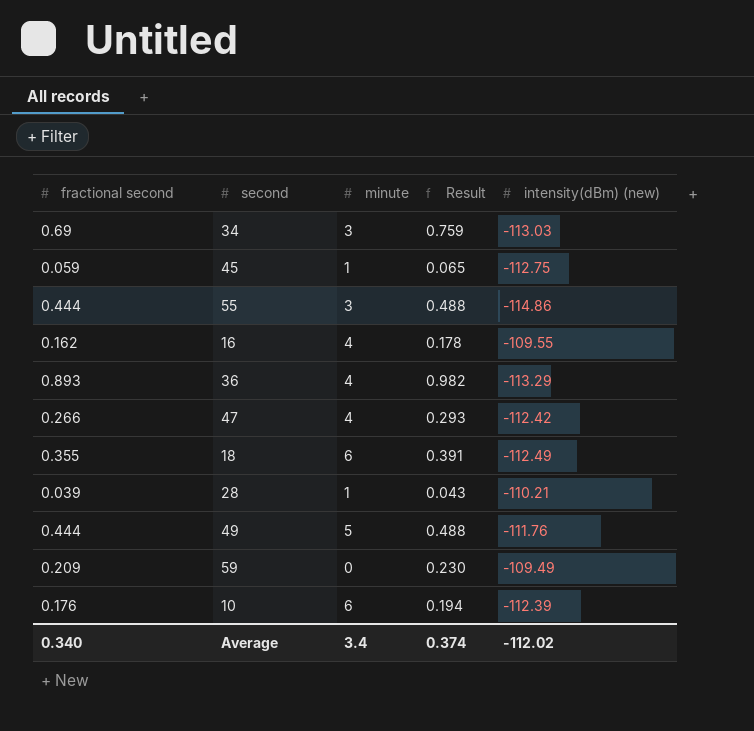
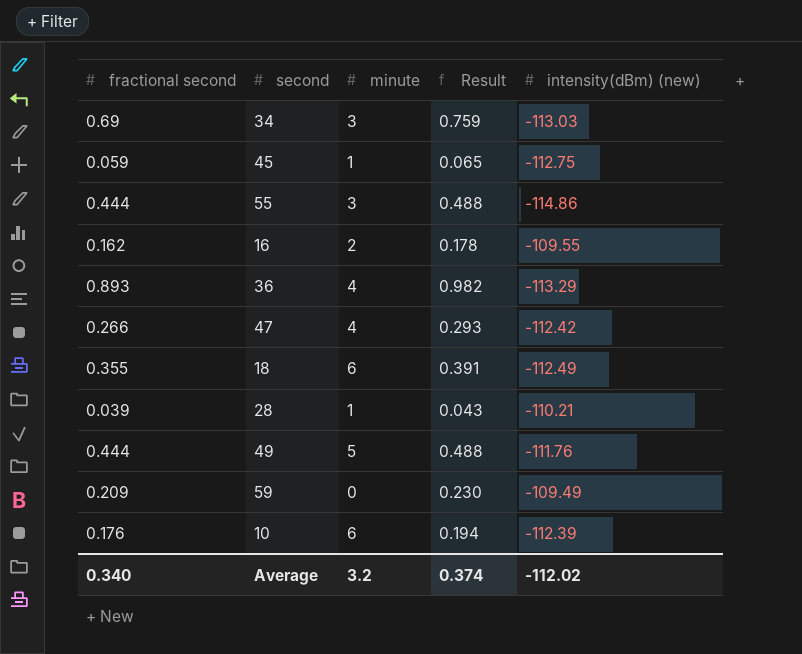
16 | minute: 4 -> 2
Average | minute: 3.4 -> 3.2

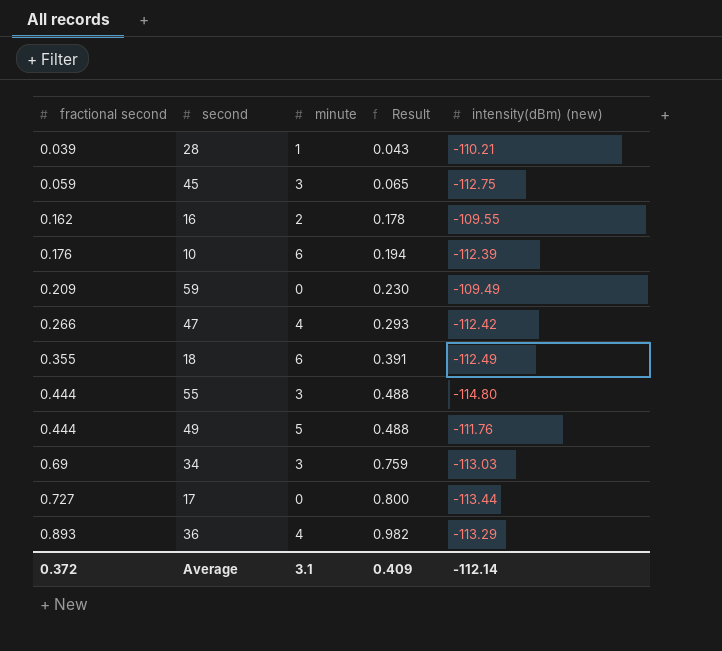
row order: none -> fractional second ascending
45 | minute: 1 -> 3
55 | intensity(dBm) (new): -114.86 -> -114.80
row 17: none -> 0.727 | 0 | 0.800 | -113.44
Average | fractional second: 0.340 -> 0.372
Average | minute: 3.2 -> 3.1
Average | Result: 0.374 -> 0.409
Average | intensity(dBm) (new): -112.02 -> -112.14

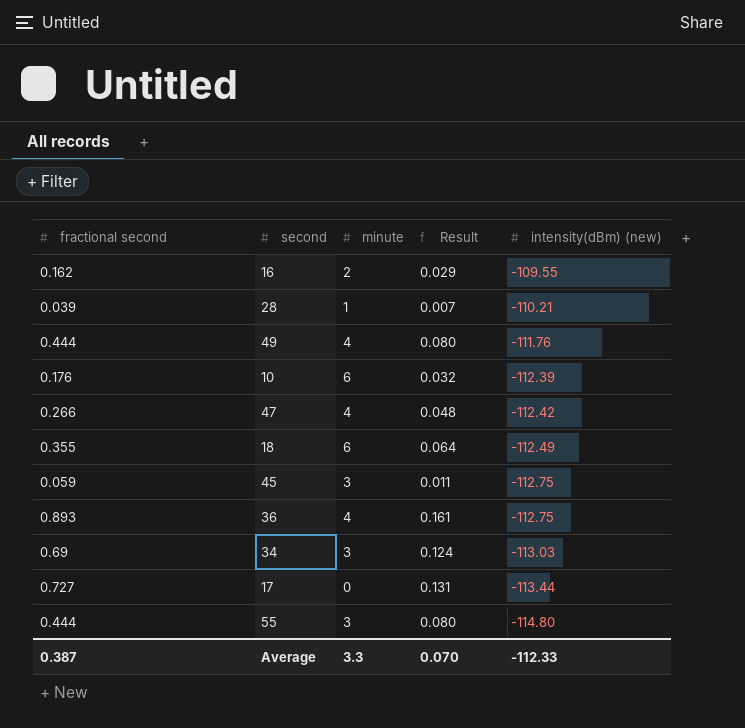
row order: fractional second ascending -> intensity(dBm) (new) descending
column Result | formula: [fractional second] * 1.1 -> [fractional second] * 0.18
row 59: 0.209 | 0 | 0.230 | -109.49 -> none
49 | minute: 5 -> 4
36 | intensity(dBm) (new): -113.29 -> -112.75
Average | fractional second: 0.372 -> 0.387
Average | minute: 3.1 -> 3.3
Average | Result: 0.409 -> 0.070
Average | intensity(dBm) (new): -112.14 -> -112.33

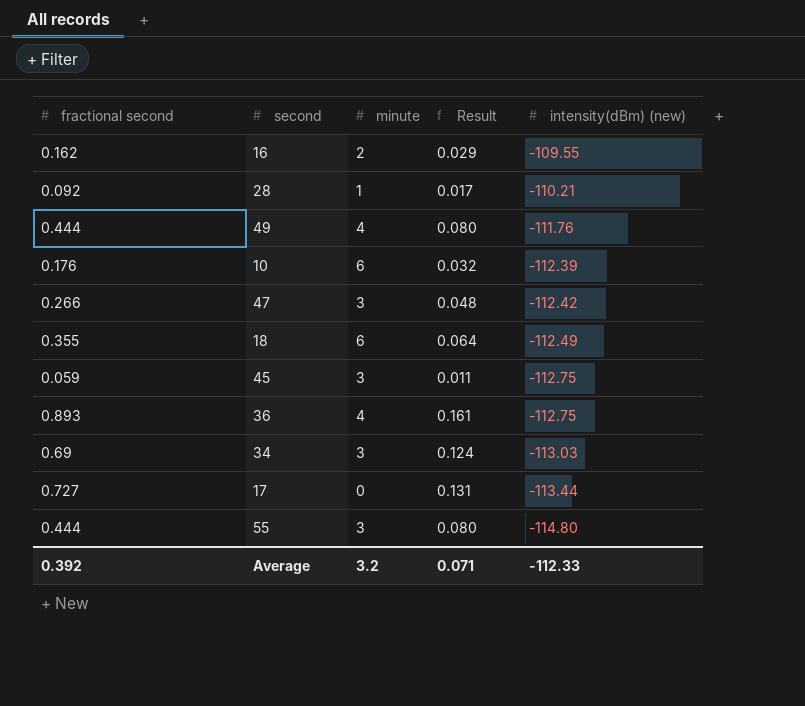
28 | fractional second: 0.039 -> 0.092
28 | Result: 0.007 -> 0.017
47 | minute: 4 -> 3
Average | fractional second: 0.387 -> 0.392
Average | minute: 3.3 -> 3.2
Average | Result: 0.070 -> 0.071

